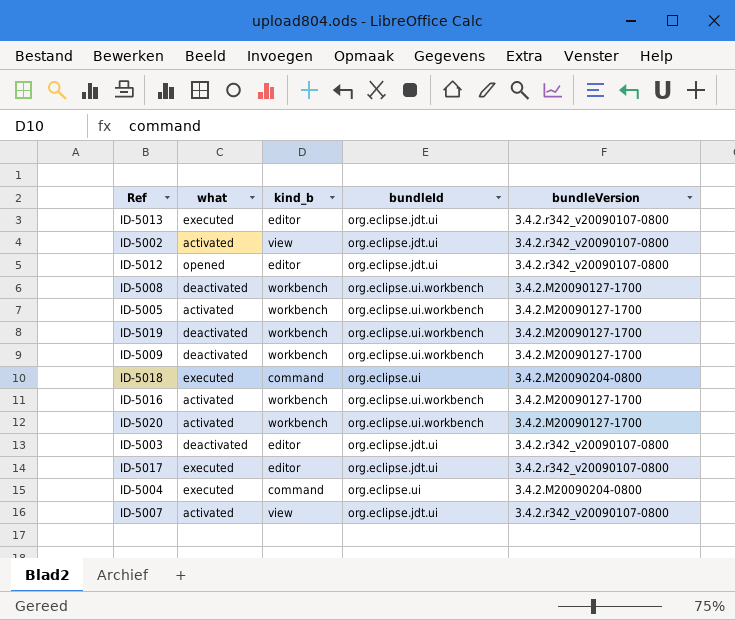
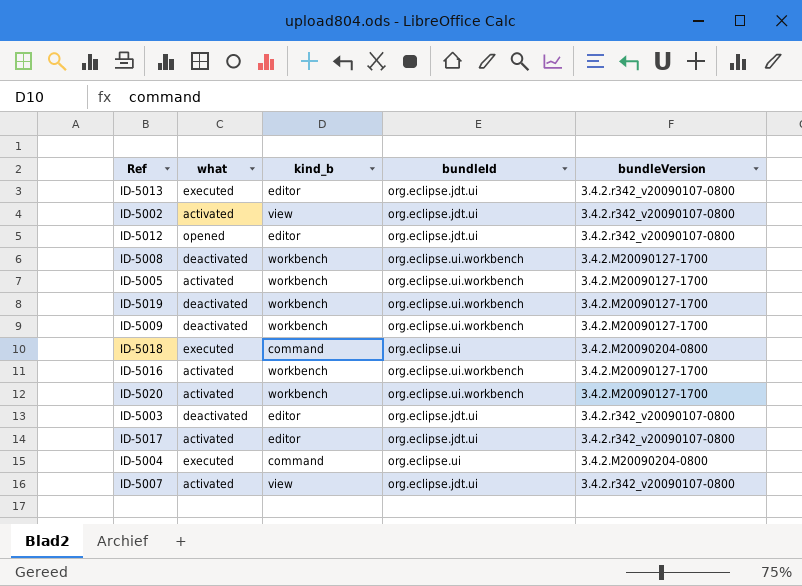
ID-5017 | what: executed -> activated

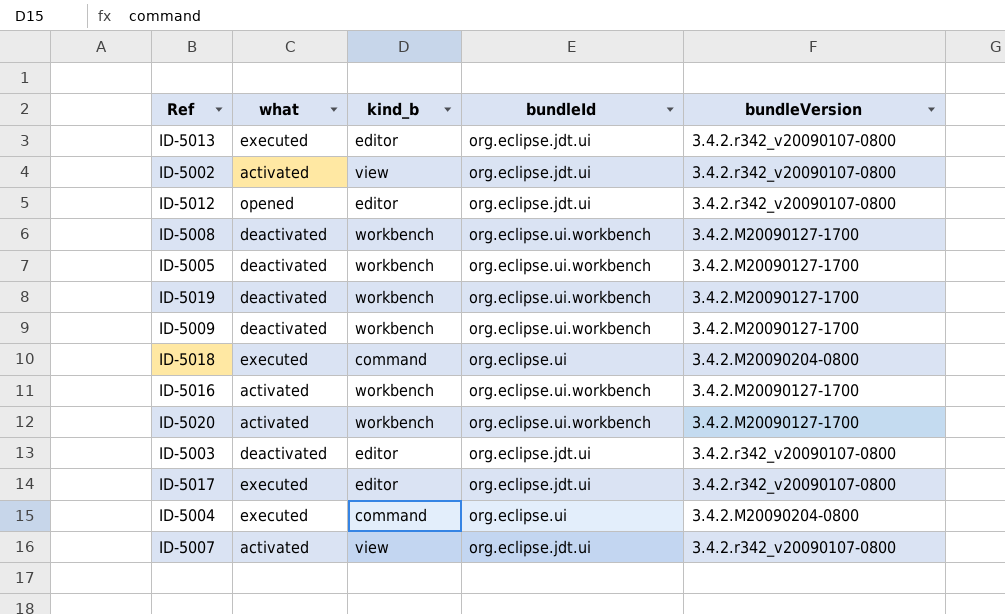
ID-5005 | what: activated -> deactivated
ID-5017 | what: activated -> executed

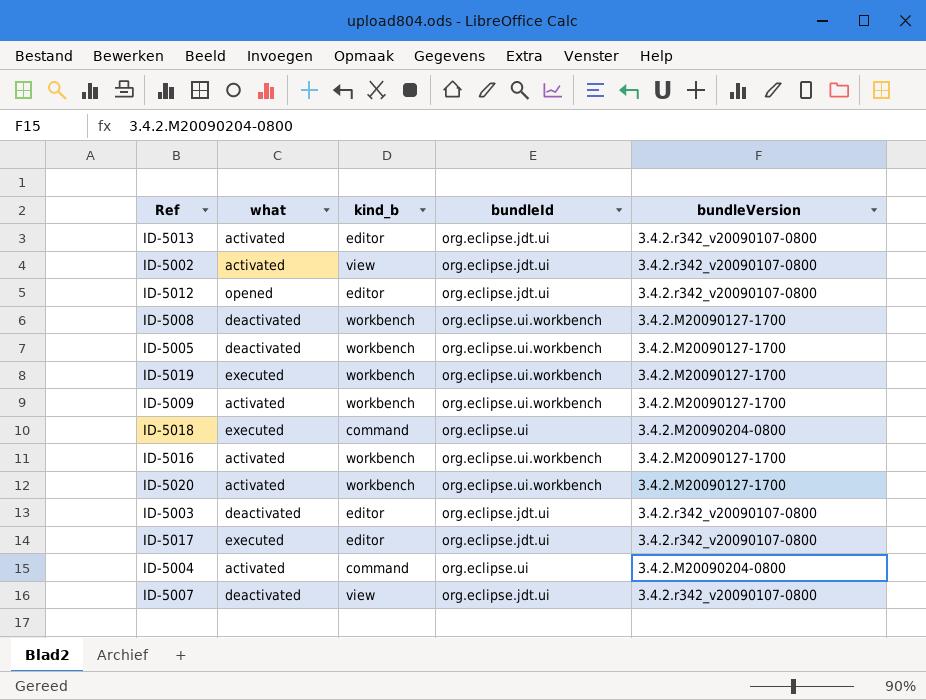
ID-5013 | what: executed -> activated
ID-5019 | what: deactivated -> executed
ID-5009 | what: deactivated -> activated
ID-5004 | what: executed -> activated
ID-5007 | what: activated -> deactivated

